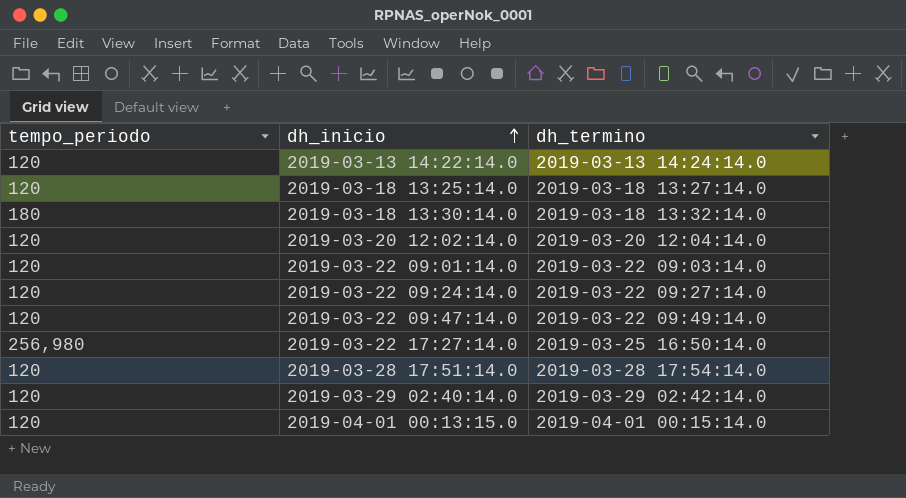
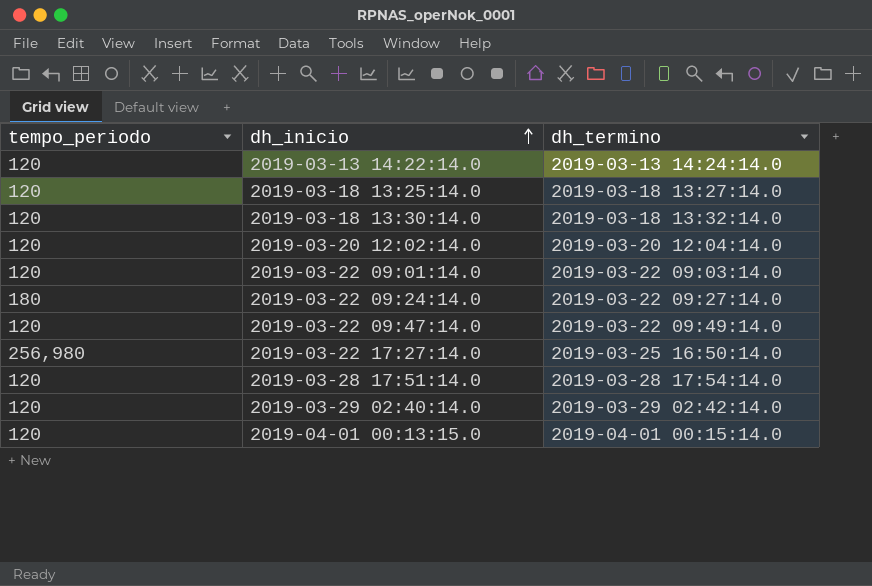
2019-03-18 13:30:14.0 | tempo_periodo: 180 -> 120
2019-03-22 09:24:14.0 | tempo_periodo: 120 -> 180

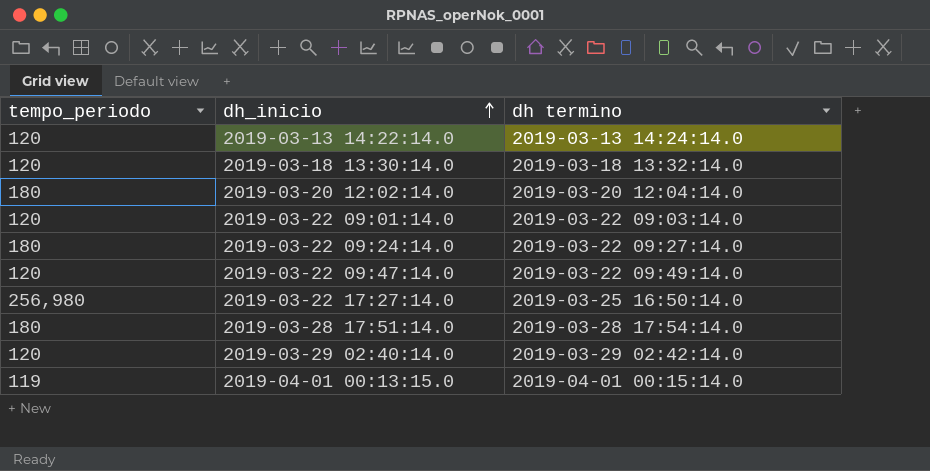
column name: dh_termino -> dh termino
row 2019-03-18 13:25:14.0: 120 | 2019-03-18 13:27:14.0 -> none
2019-03-20 12:02:14.0 | tempo_periodo: 120 -> 180
2019-03-28 17:51:14.0 | tempo_periodo: 120 -> 180
2019-04-01 00:13:15.0 | tempo_periodo: 120 -> 119

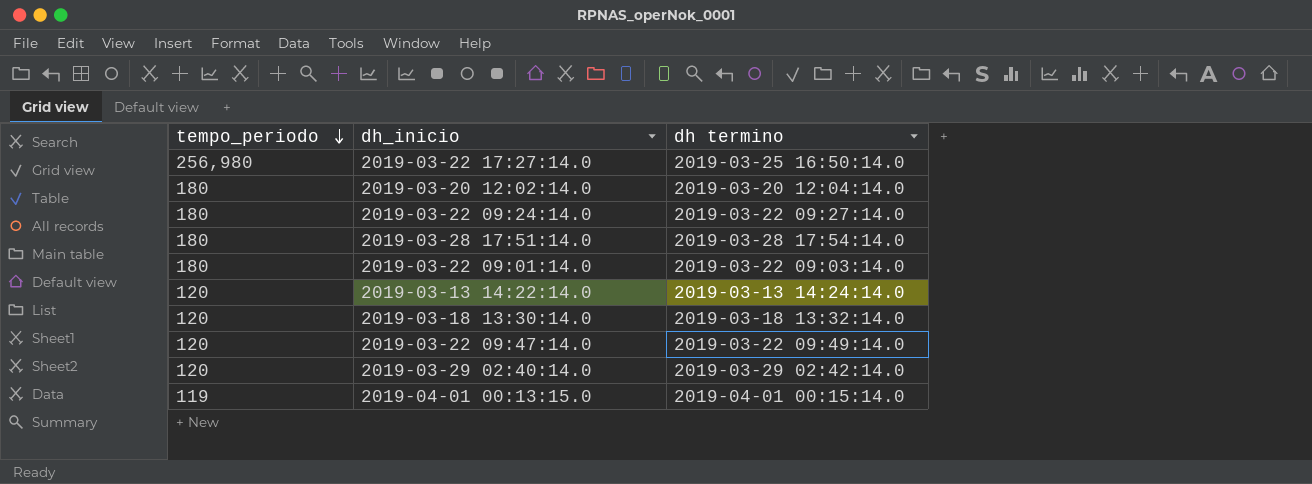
row order: dh_inicio ascending -> tempo_periodo descending
2019-03-22 09:01:14.0 | tempo_periodo: 120 -> 180

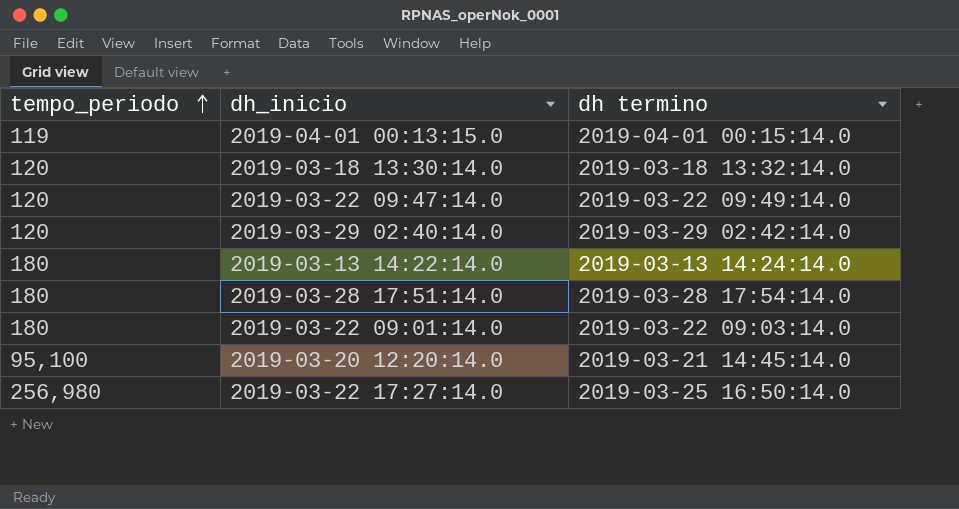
row order: tempo_periodo descending -> tempo_periodo ascending
row 2019-03-20 12:02:14.0: 180 | 2019-03-20 12:04:14.0 -> none
row 2019-03-22 09:24:14.0: 180 | 2019-03-22 09:27:14.0 -> none
2019-03-13 14:22:14.0 | tempo_periodo: 120 -> 180
row 2019-03-20 12:20:14.0: none -> 95,100 | 2019-03-21 14:45:14.0

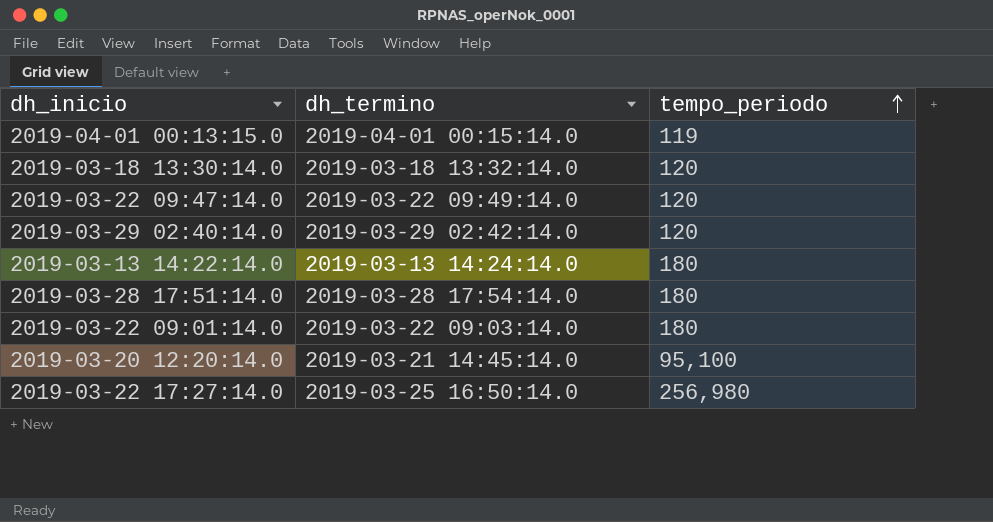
column name: dh termino -> dh_termino
column tempo_periodo | position: 1 -> 3

